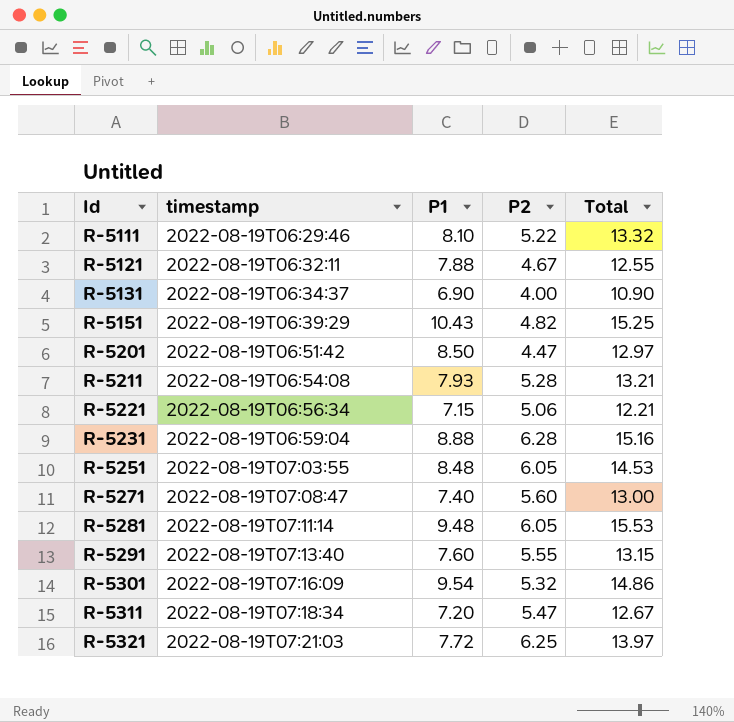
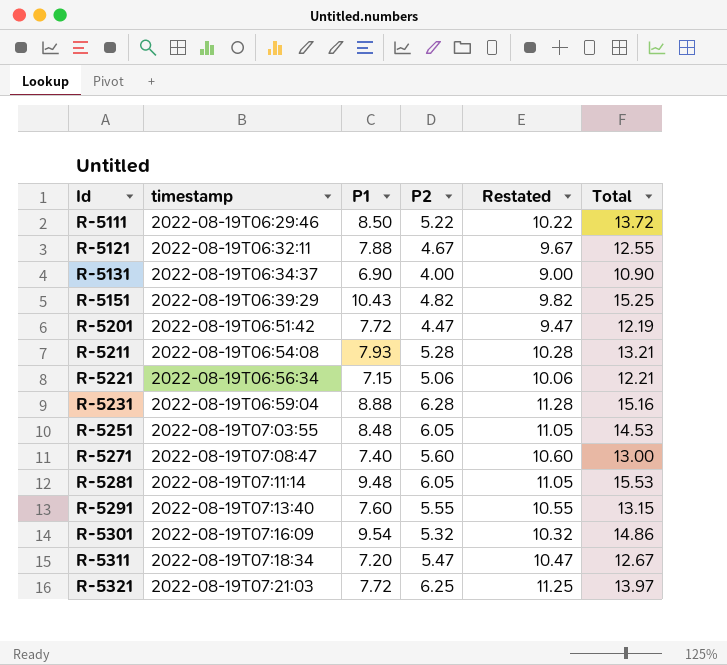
column Restated | formula: none -> [P2] + 5
R-5111 | P1: 8.10 -> 8.50
R-5111 | Total: 13.32 -> 13.72
R-5201 | P1: 8.50 -> 7.72
R-5201 | Total: 12.97 -> 12.19

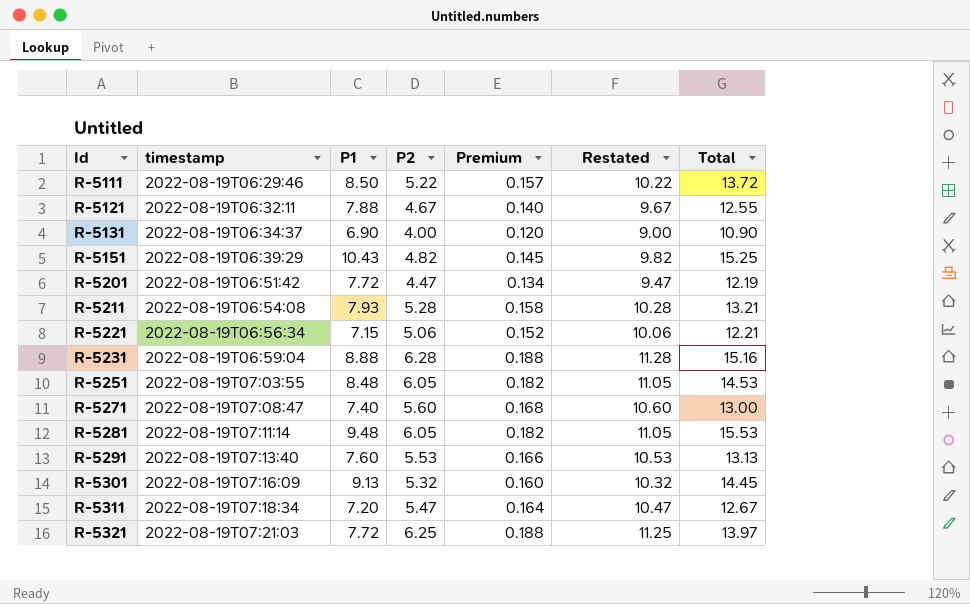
column Premium | formula: none -> [P2] * 0.03
R-5291 | P2: 5.55 -> 5.53
R-5291 | Restated: 10.55 -> 10.53
R-5291 | Total: 13.15 -> 13.13
R-5301 | P1: 9.54 -> 9.13
R-5301 | Total: 14.86 -> 14.45

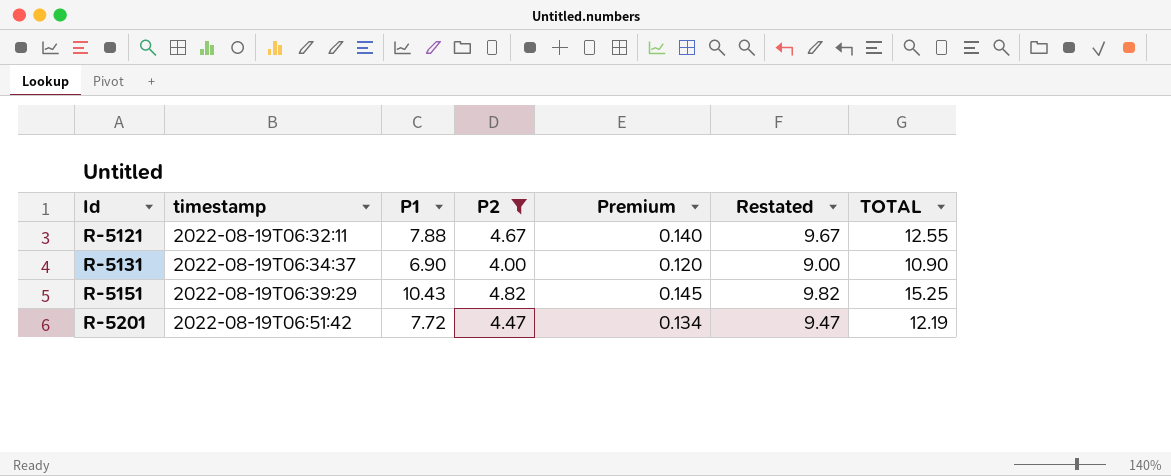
filter: none -> P2 <= 4.82
column name: Total -> TOTAL

